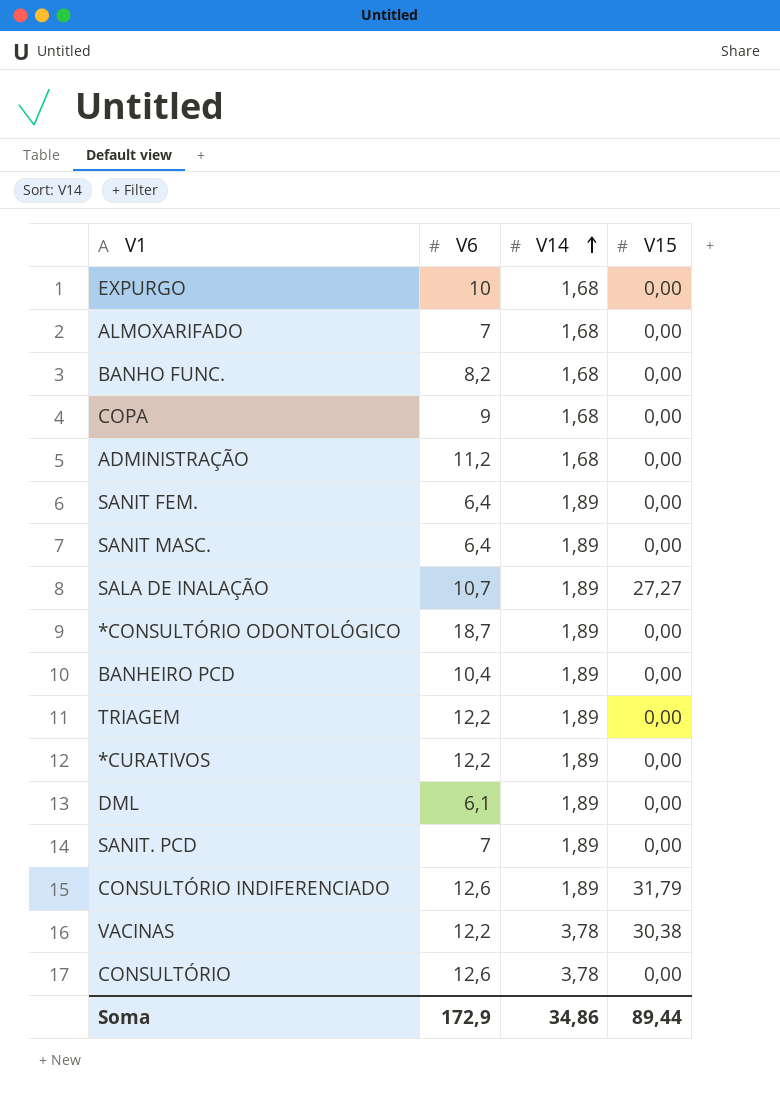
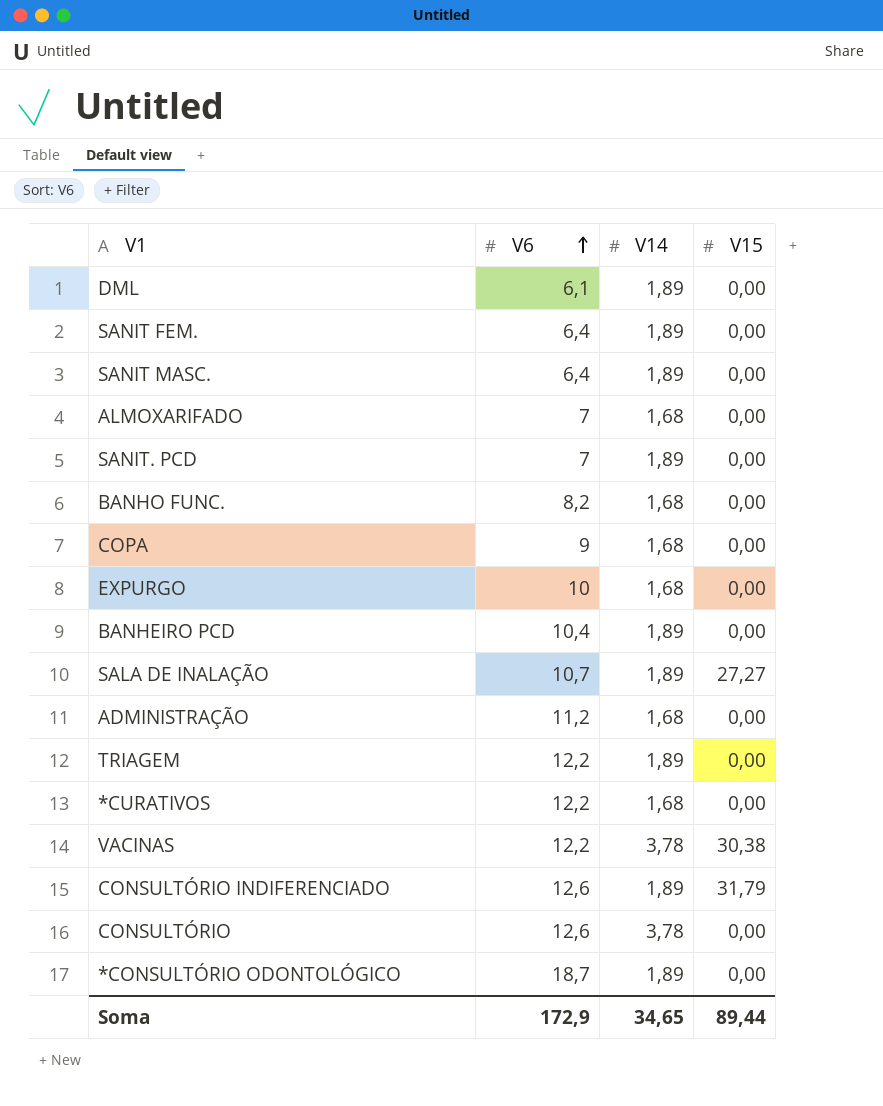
row order: V14 ascending -> V6 ascending
*CURATIVOS | V14: 1,89 -> 1,68
Soma | V14: 34,86 -> 34,65

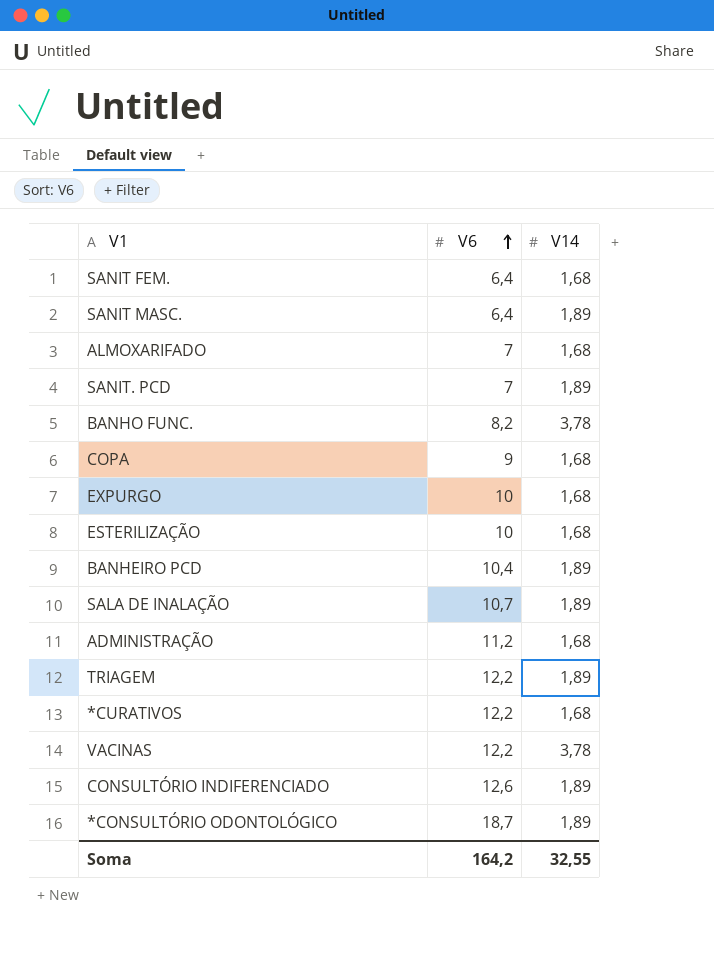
column V15 | position: 4 -> none
row DML: 6,1 | 1,89 | 0,00 -> none
row CONSULTÓRIO: 12,6 | 3,78 | 0,00 -> none
SANIT FEM. | V14: 1,89 -> 1,68
BANHO FUNC. | V14: 1,68 -> 3,78
row ESTERILIZAÇÃO: none -> 10 | 1,68
Soma | V6: 172,9 -> 164,2
Soma | V14: 34,65 -> 32,55

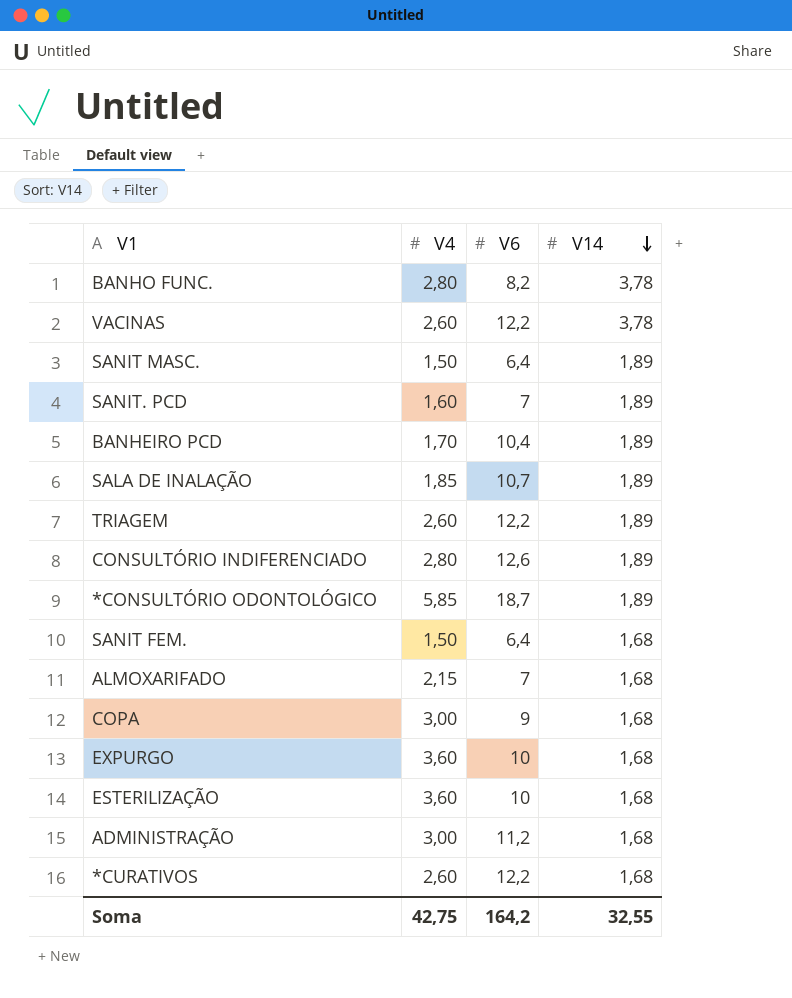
row order: V6 ascending -> V14 descending
column V4 | position: none -> 2

